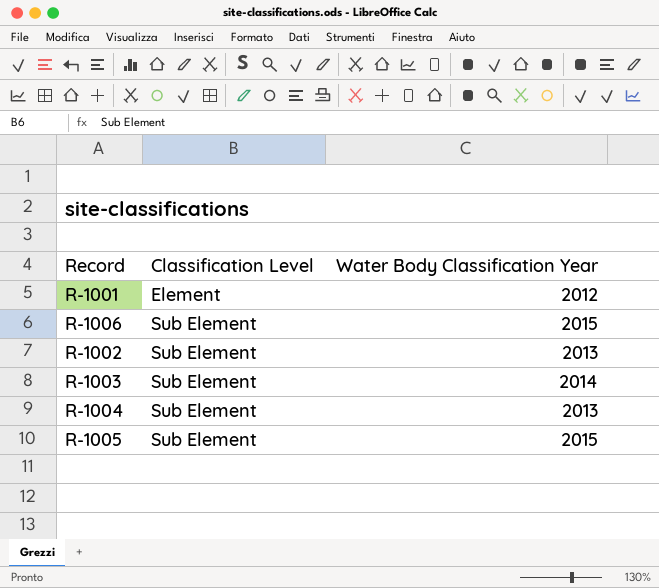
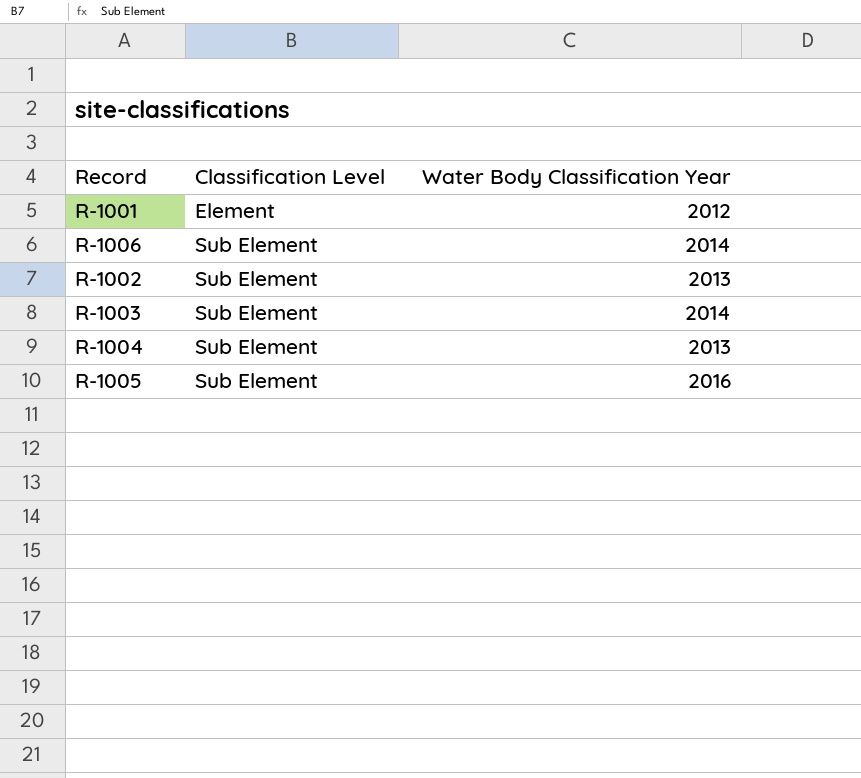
R-1006 | Water Body Classification Year: 2015 -> 2014
R-1005 | Water Body Classification Year: 2015 -> 2016

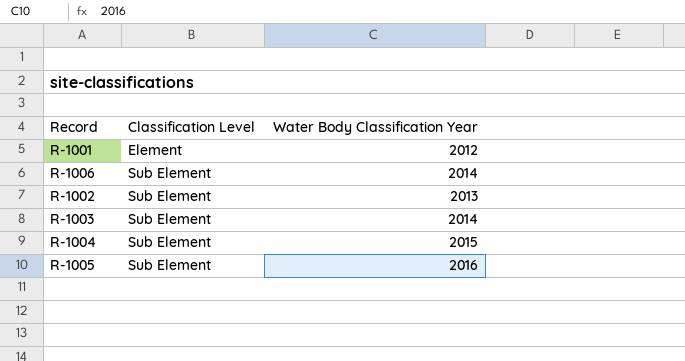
R-1004 | Water Body Classification Year: 2013 -> 2015

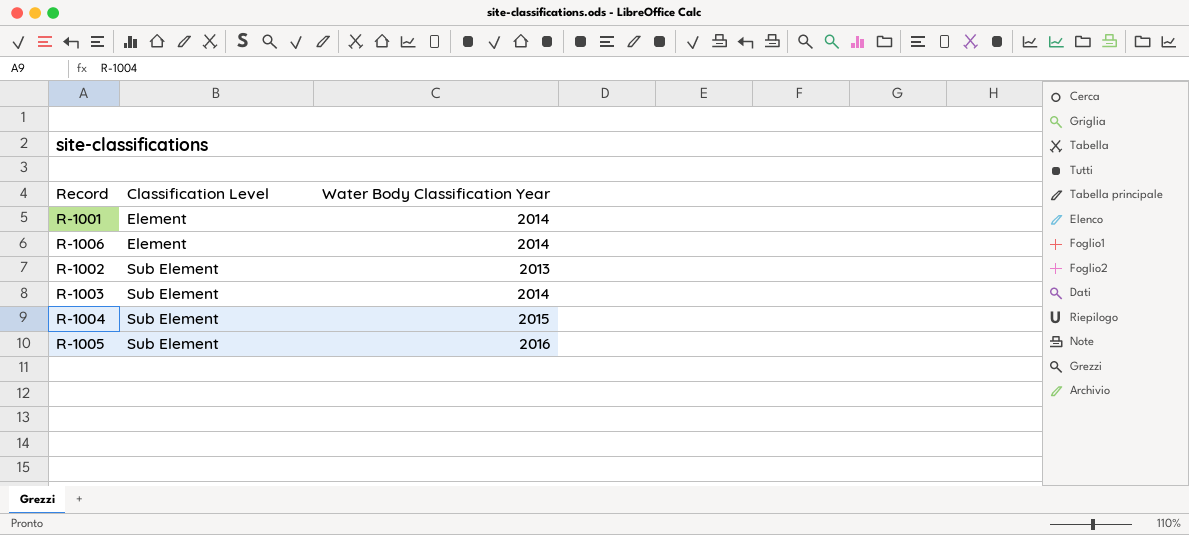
R-1001 | Water Body Classification Year: 2012 -> 2014
R-1006 | Classification Level: Sub Element -> Element

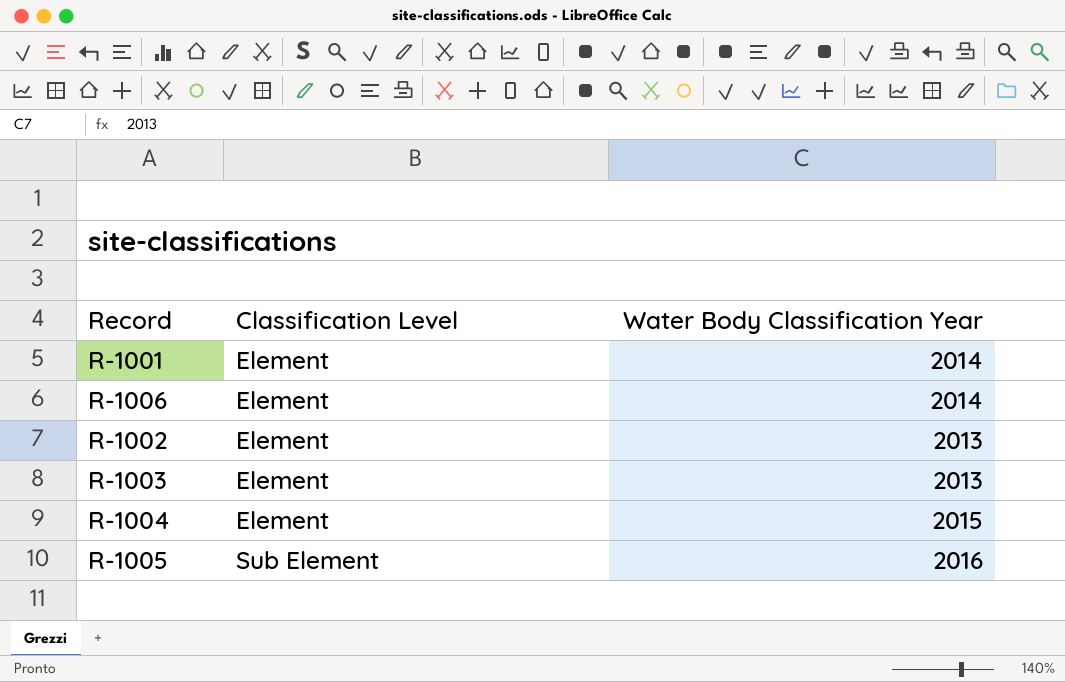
R-1002 | Classification Level: Sub Element -> Element
R-1003 | Classification Level: Sub Element -> Element
R-1003 | Water Body Classification Year: 2014 -> 2013
R-1004 | Classification Level: Sub Element -> Element

